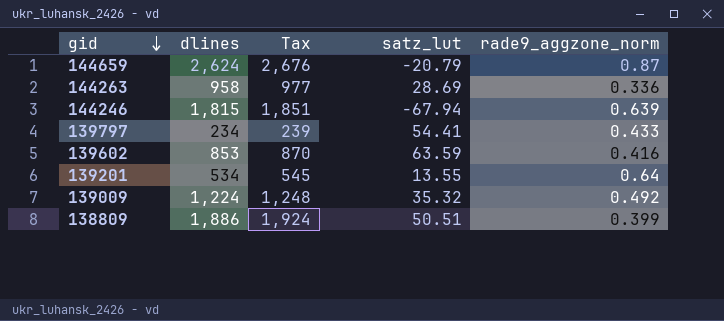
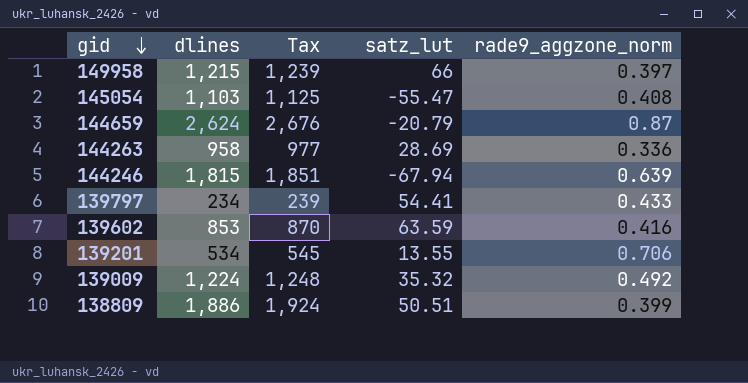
row 149958: none -> 1,215 | 1,239 | 66 | 0.397
row 145054: none -> 1,103 | 1,125 | -55.47 | 0.408
139201 | rade9_aggzone_norm: 0.64 -> 0.706

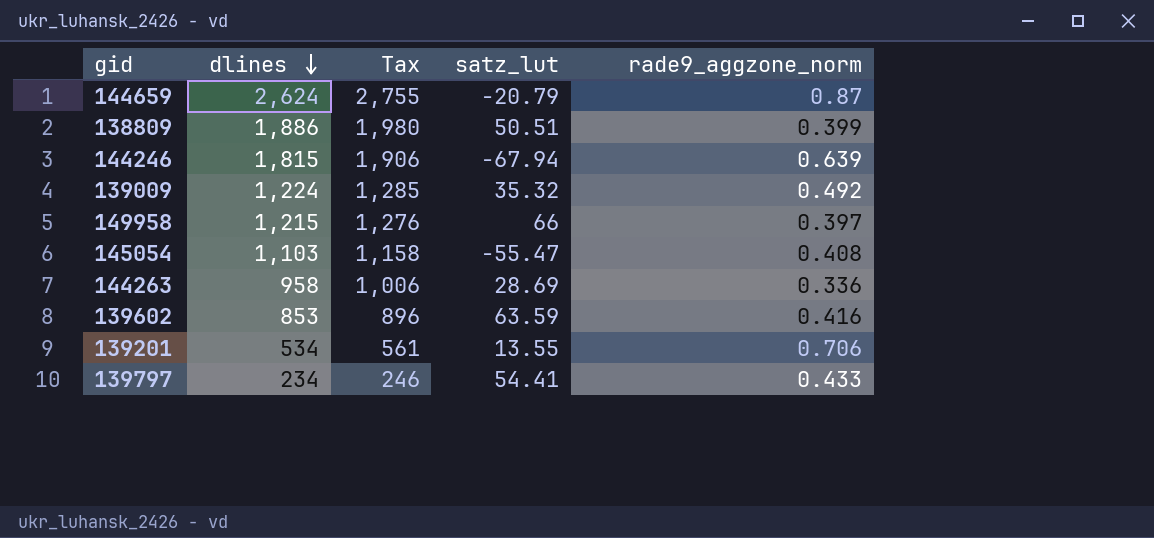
row order: gid descending -> dlines descending
column Tax | formula: [dlines] * 1.02 -> [dlines] * 1.05

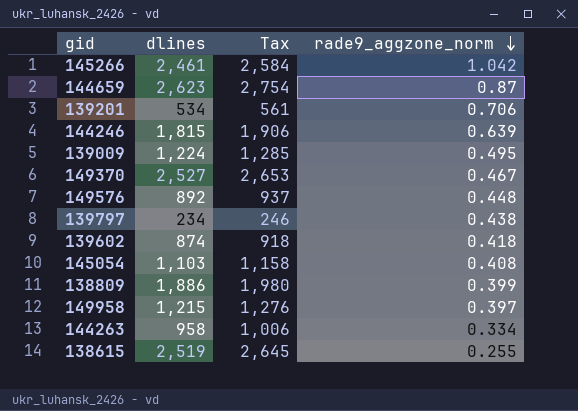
row order: dlines descending -> rade9_aggzone_norm descending
column satz_lut | position: 4 -> none
row 145266: none -> 2,461 | 2,584 | 1.042
144659 | dlines: 2,624 -> 2,623
144659 | Tax: 2,755 -> 2,754
139009 | rade9_aggzone_norm: 0.492 -> 0.495
row 149370: none -> 2,527 | 2,653 | 0.467
row 149576: none -> 892 | 937 | 0.448
139797 | rade9_aggzone_norm: 0.433 -> 0.438
139602 | dlines: 853 -> 874
139602 | Tax: 896 -> 918
139602 | rade9_aggzone_norm: 0.416 -> 0.418
144263 | rade9_aggzone_norm: 0.336 -> 0.334
row 138615: none -> 2,519 | 2,645 | 0.255

